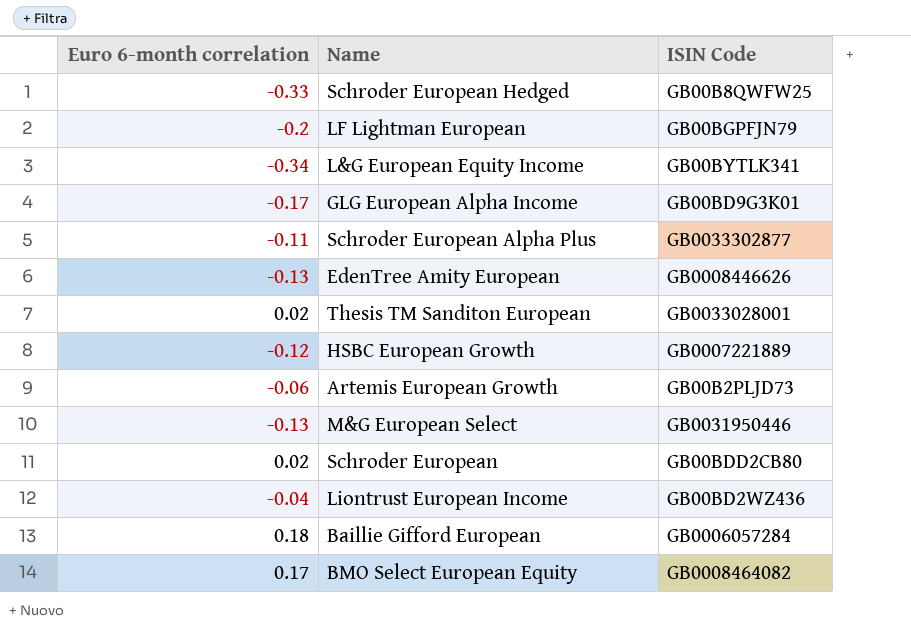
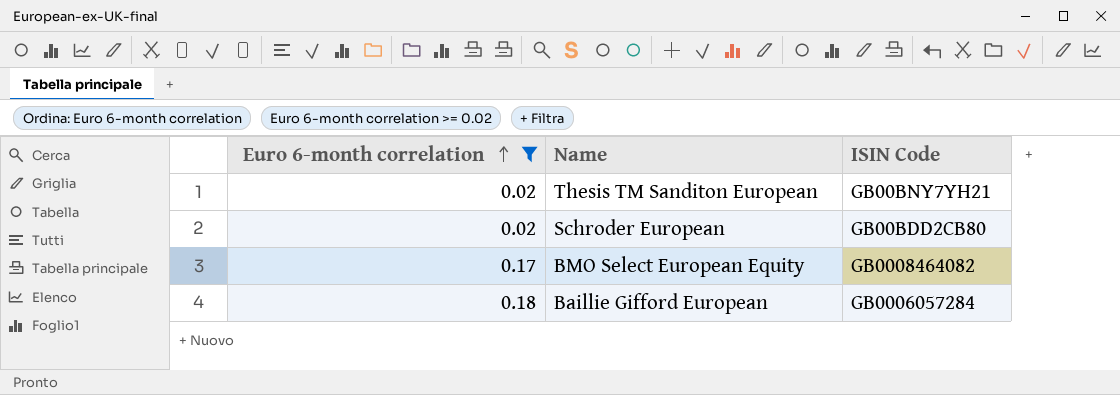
filter: none -> Euro 6-month correlation >= 0.02
row order: none -> Euro 6-month correlation ascending
Thesis TM Sanditon European | ISIN Code: GB0033028001 -> GB00BNY7YH21

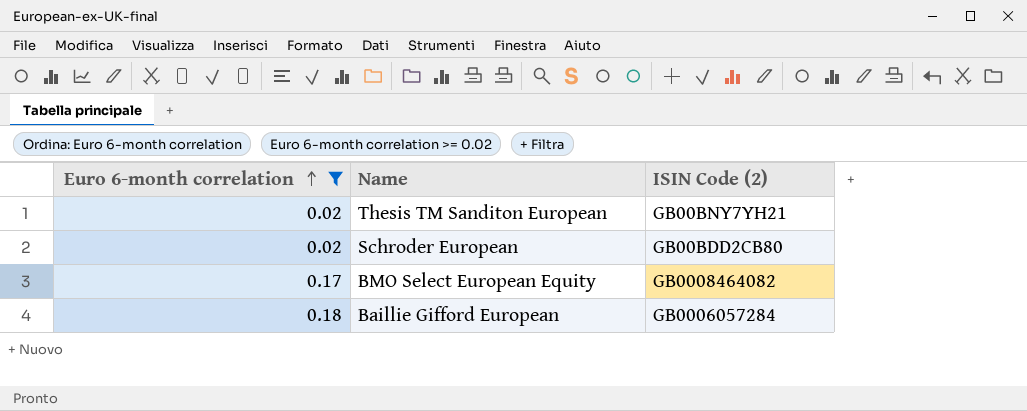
column name: ISIN Code -> ISIN Code (2)

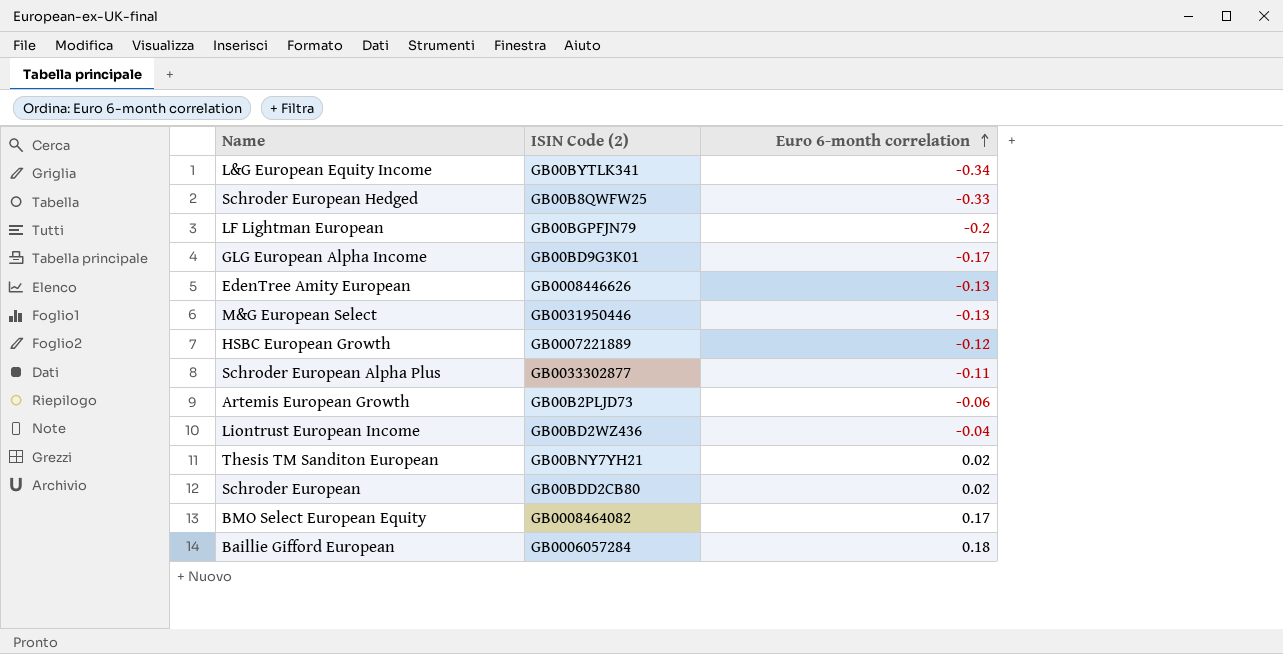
filter: Euro 6-month correlation >= 0.02 -> none
column Euro 6-month correlation | position: 1 -> 3

